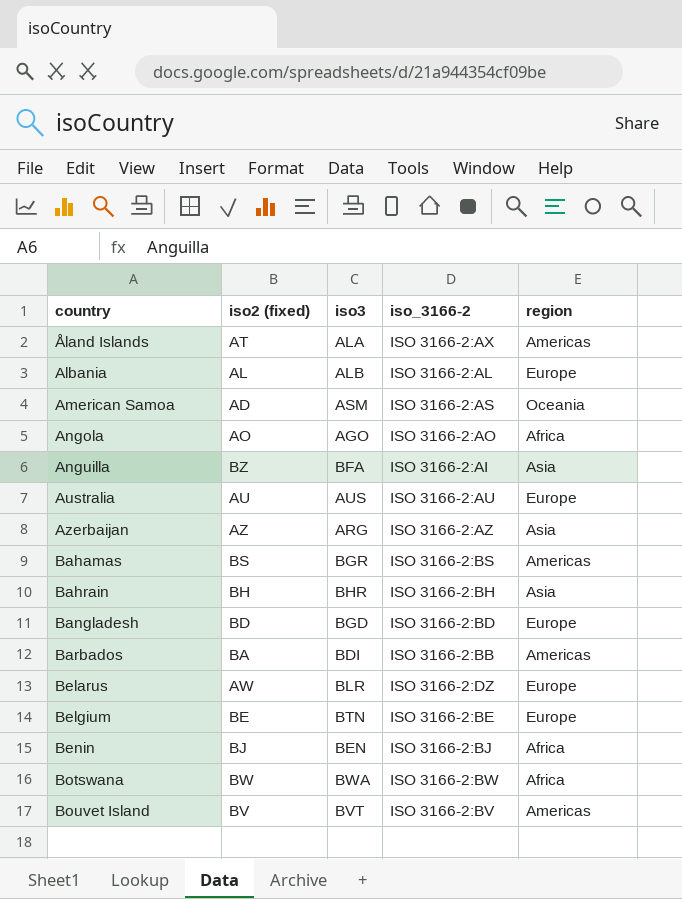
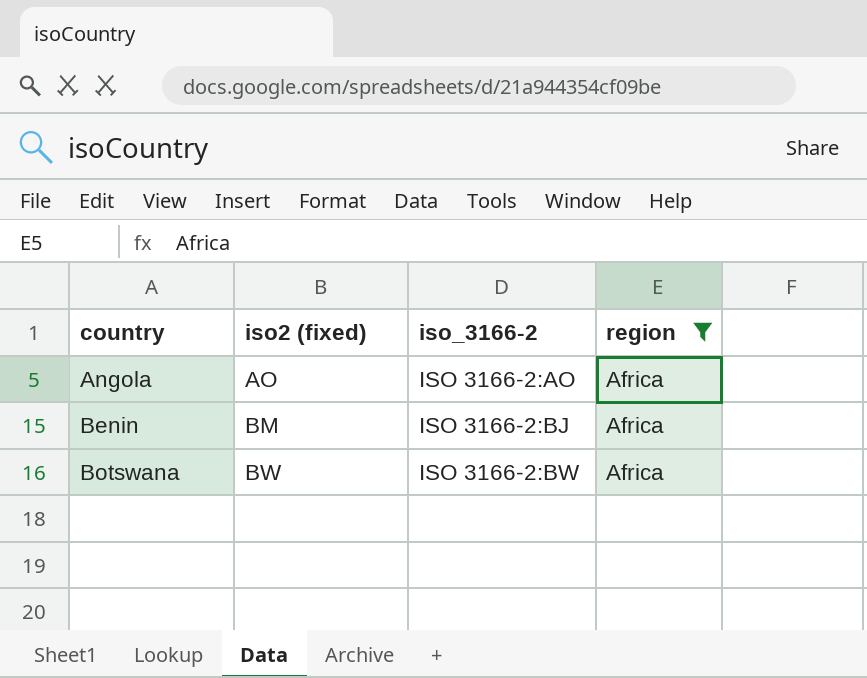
filter: none -> region = Africa
column iso3 | position: 3 -> none
Benin | iso2 (fixed): BJ -> BM

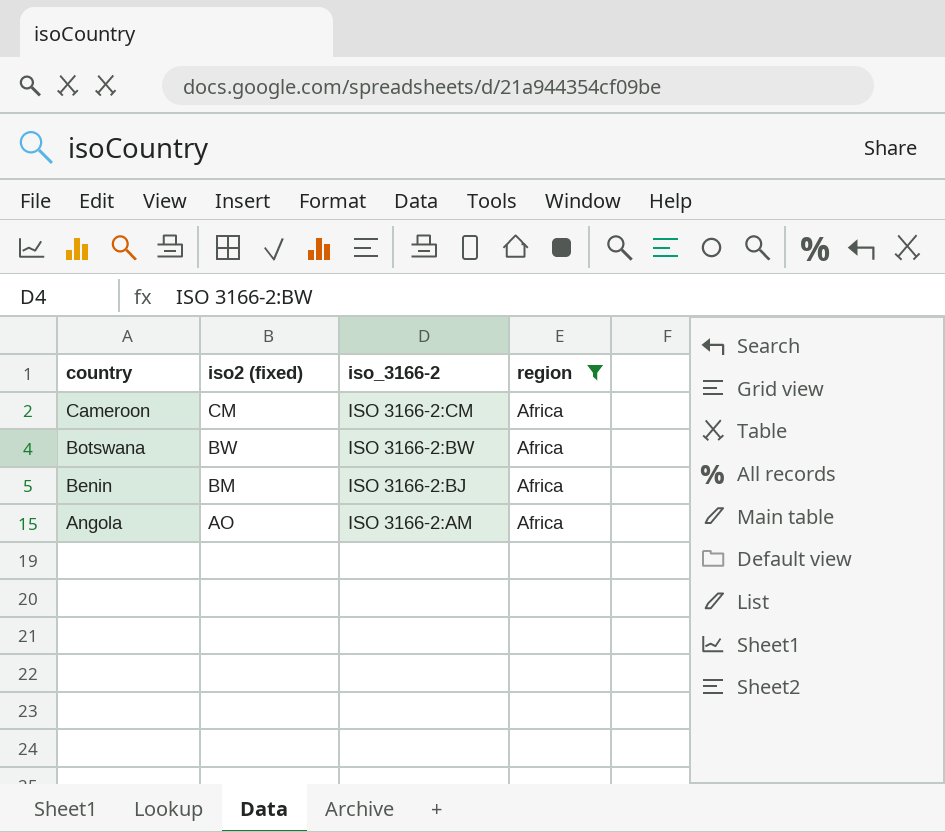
row order: country ascending -> country descending
row Cameroon: none -> CM | ISO 3166-2:CM | Africa
Angola | iso_3166-2: ISO 3166-2:AO -> ISO 3166-2:AM

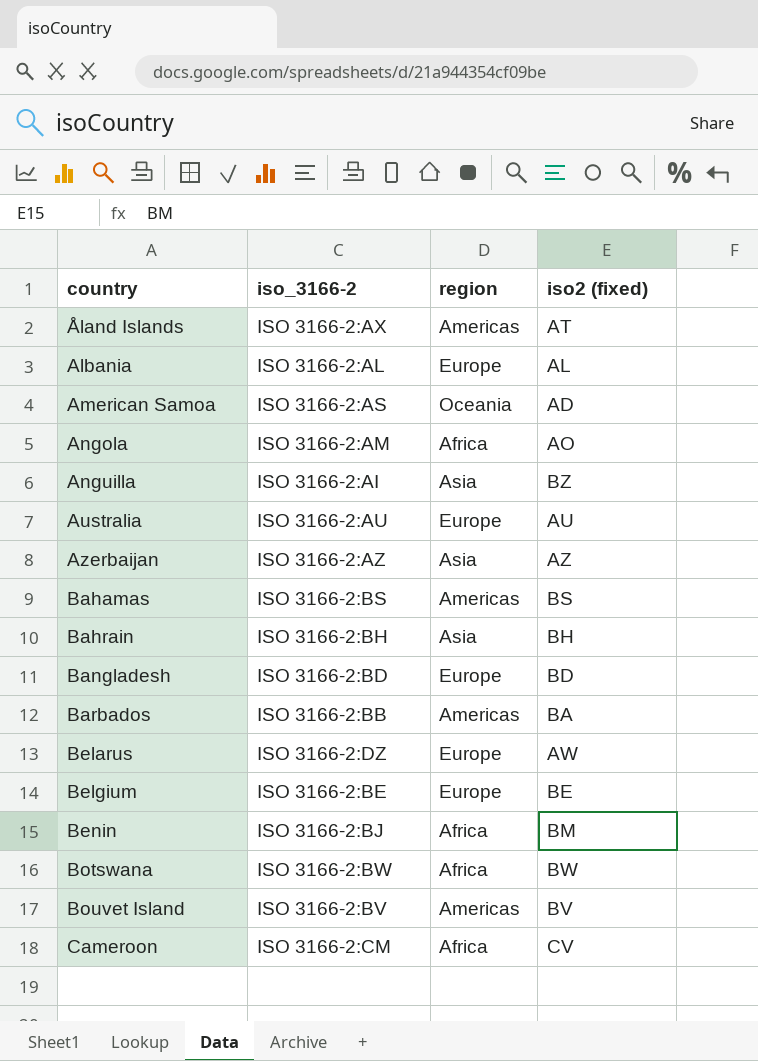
filter: region = Africa -> none
row order: country descending -> country ascending
column iso2 (fixed) | position: 2 -> 4
Cameroon | iso2 (fixed): CM -> CV

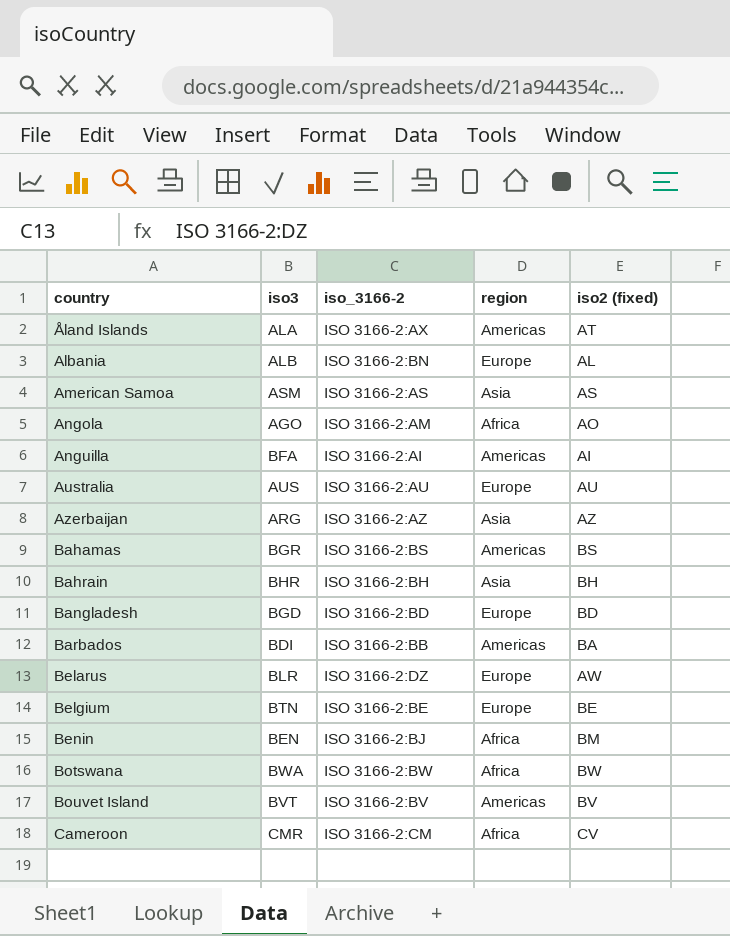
column iso3 | position: none -> 2
Albania | iso_3166-2: ISO 3166-2:AL -> ISO 3166-2:BN
American Samoa | region: Oceania -> Asia
American Samoa | iso2 (fixed): AD -> AS
Anguilla | region: Asia -> Americas
Anguilla | iso2 (fixed): BZ -> AI

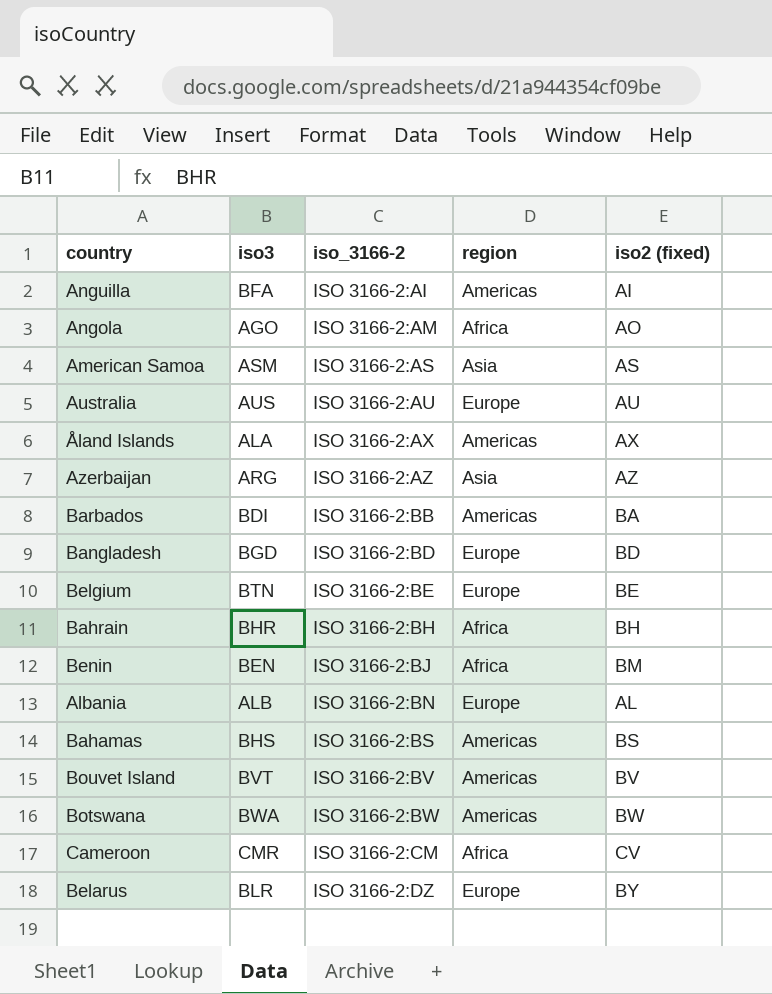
row order: country ascending -> iso_3166-2 ascending
Åland Islands | iso2 (fixed): AT -> AX
Bahrain | region: Asia -> Africa
Bahamas | iso3: BGR -> BHS
Botswana | region: Africa -> Americas
Belarus | iso2 (fixed): AW -> BY

